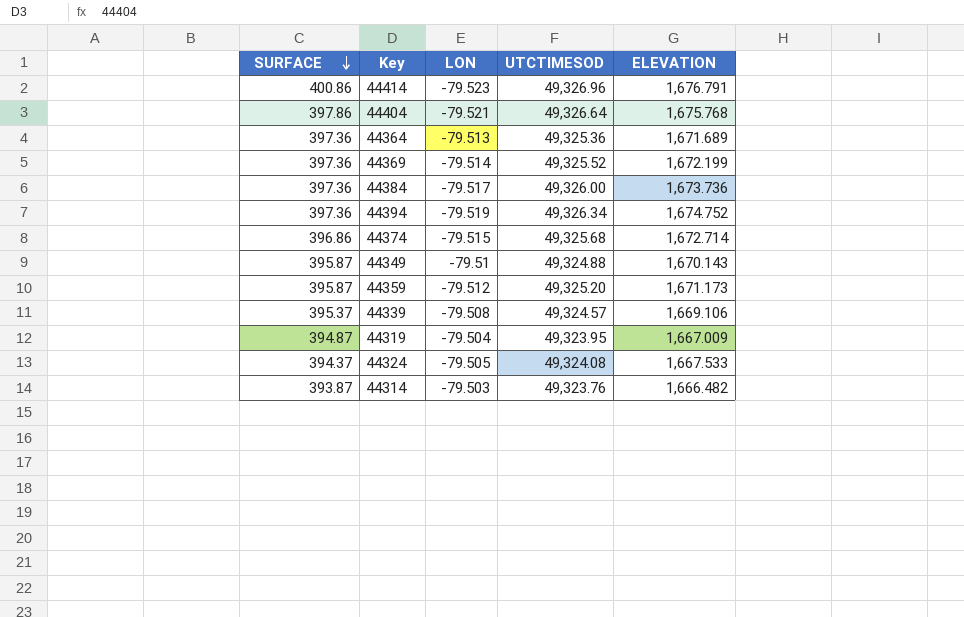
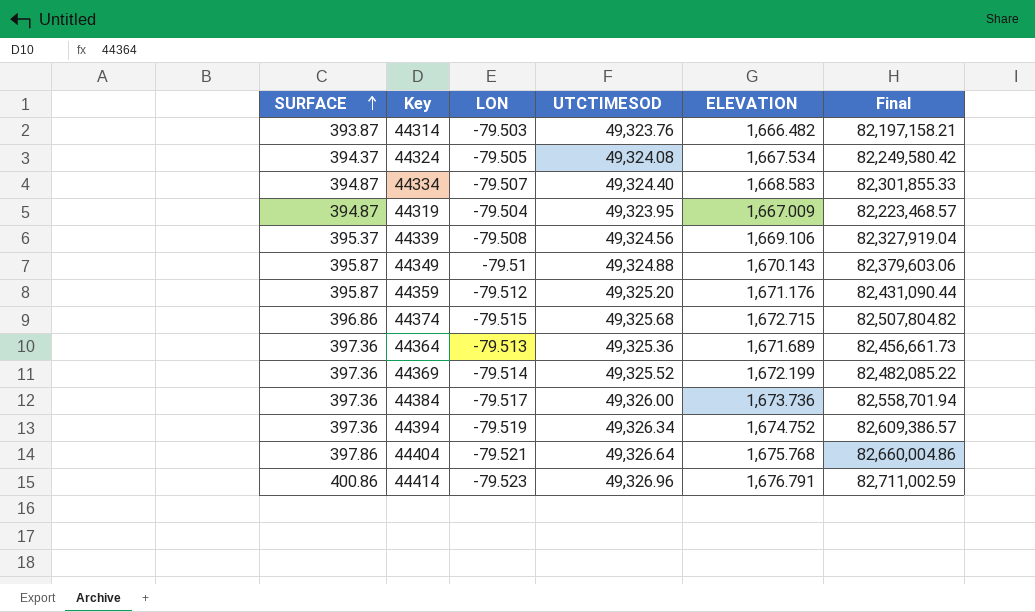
row order: SURFACE descending -> SURFACE ascending
column Final | formula: none -> [UTCTIMESOD] * [ELEVATION]
44324 | ELEVATION: 1,667.533 -> 1,667.534
row 44334: none -> 394.87 | -79.507 | 49,324.40 | 1,668.583 | 82,301,855.33
44339 | UTCTIMESOD: 49,324.57 -> 49,324.56
44359 | ELEVATION: 1,671.173 -> 1,671.176
44374 | ELEVATION: 1,672.714 -> 1,672.715

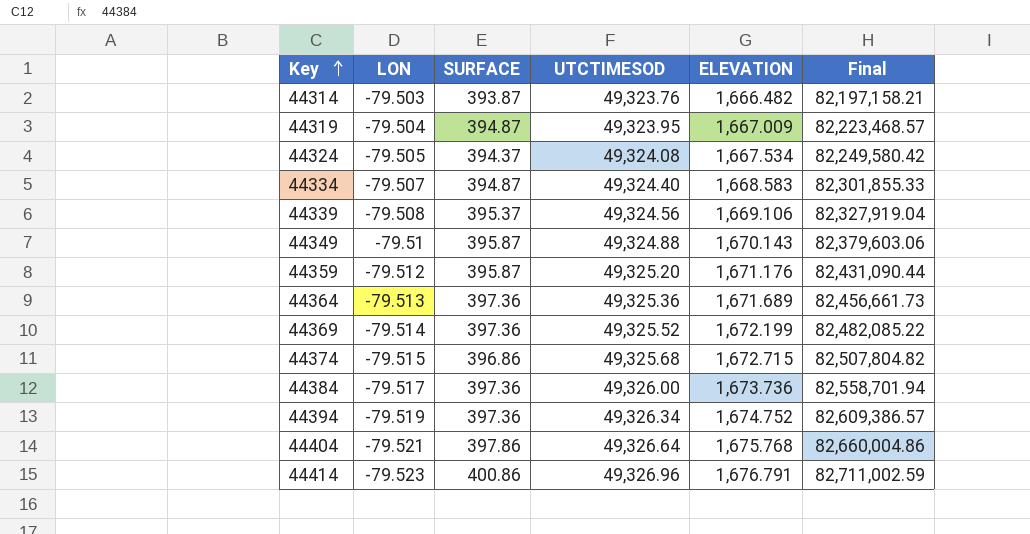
row order: SURFACE ascending -> Key ascending
column SURFACE | position: 1 -> 3

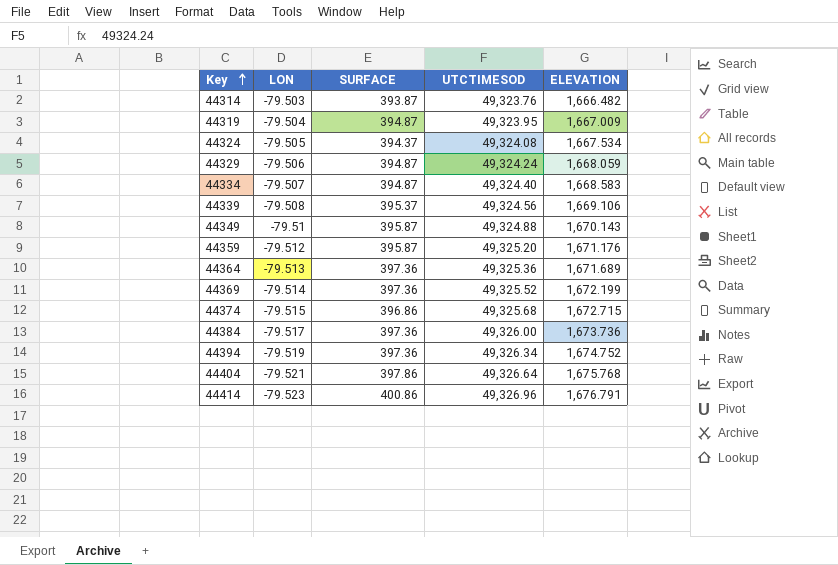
column Final | formula: [UTCTIMESOD] * [ELEVATION] -> none
row 44329: none -> -79.506 | 394.87 | 49,324.24 | 1,668.059

